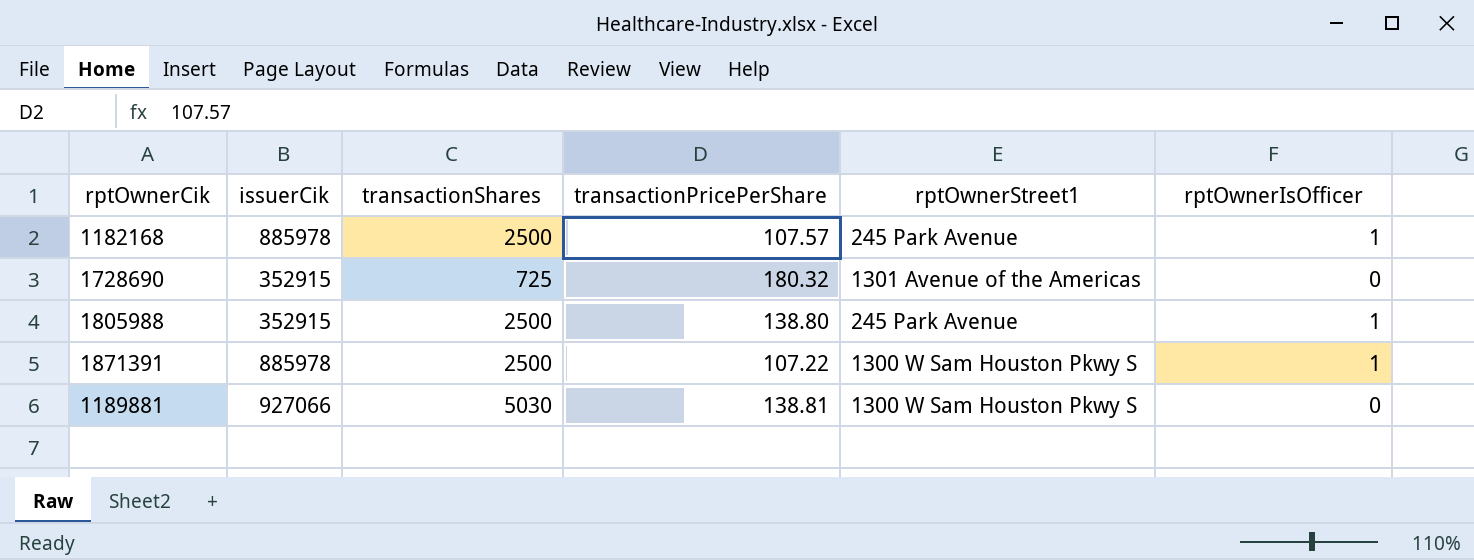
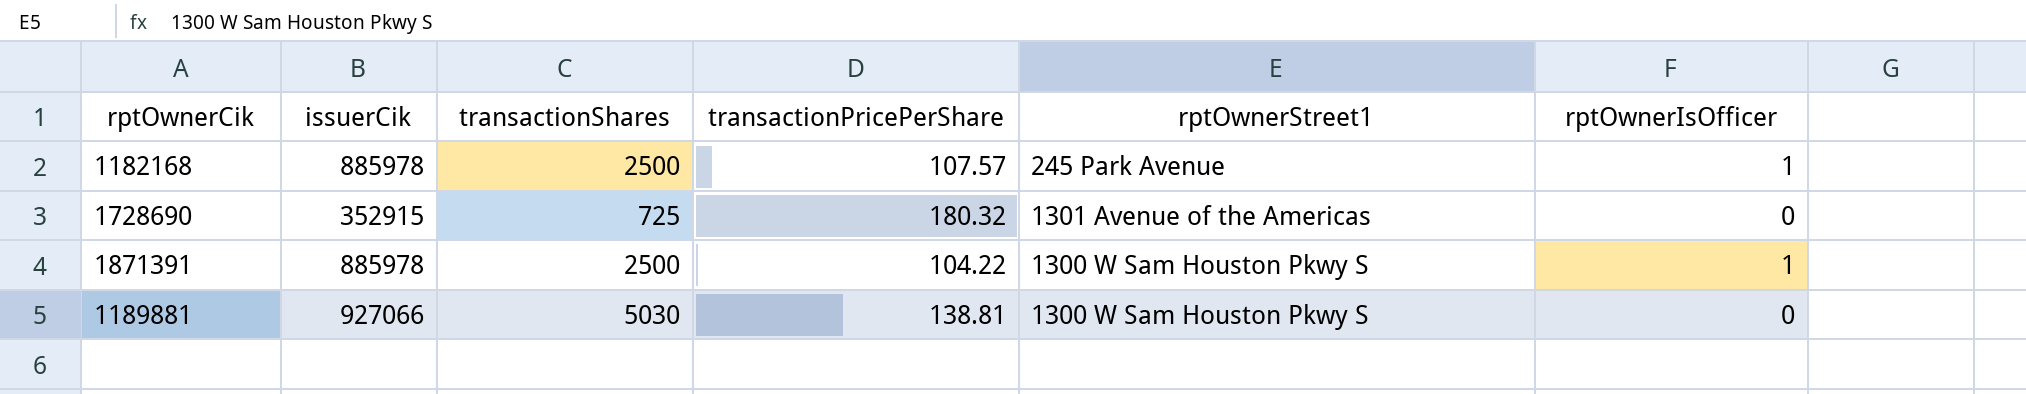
row 1805988: 352915 | 2500 | 138.80 | 245 Park Avenue | 1 -> none
1871391 | transactionPricePerShare: 107.22 -> 104.22

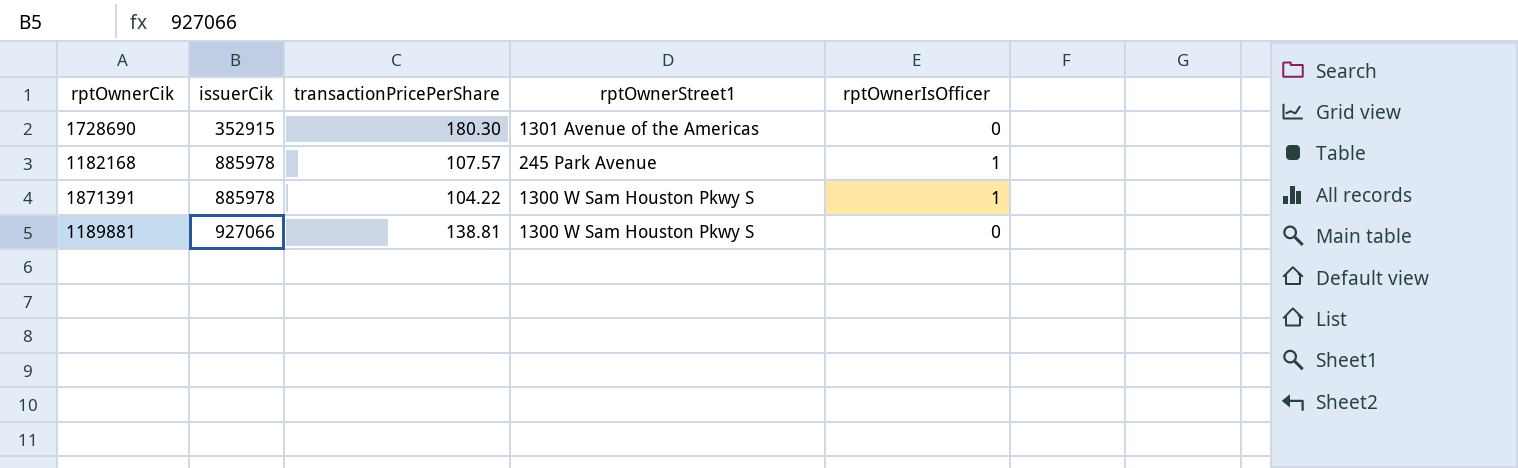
row order: none -> issuerCik ascending
column transactionShares | position: 3 -> none
1728690 | transactionPricePerShare: 180.32 -> 180.30

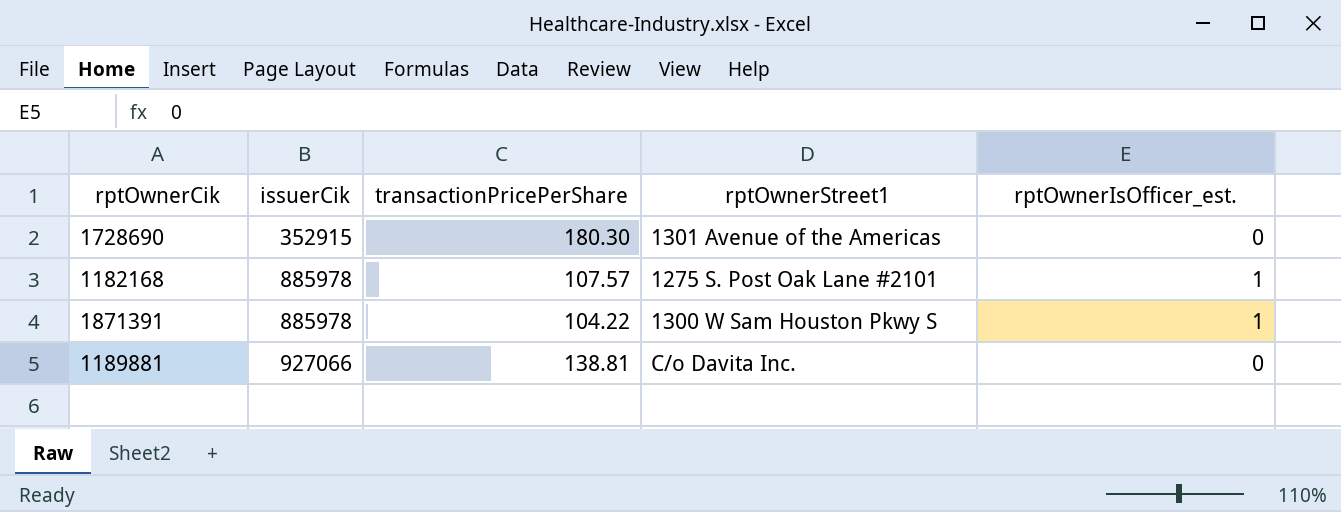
column name: rptOwnerIsOfficer -> rptOwnerIsOfficer_est.
1182168 | rptOwnerStreet1: 245 Park Avenue -> 1275 S. Post Oak Lane #2101
1189881 | rptOwnerStreet1: 1300 W Sam Houston Pkwy S -> C/o Davita Inc.

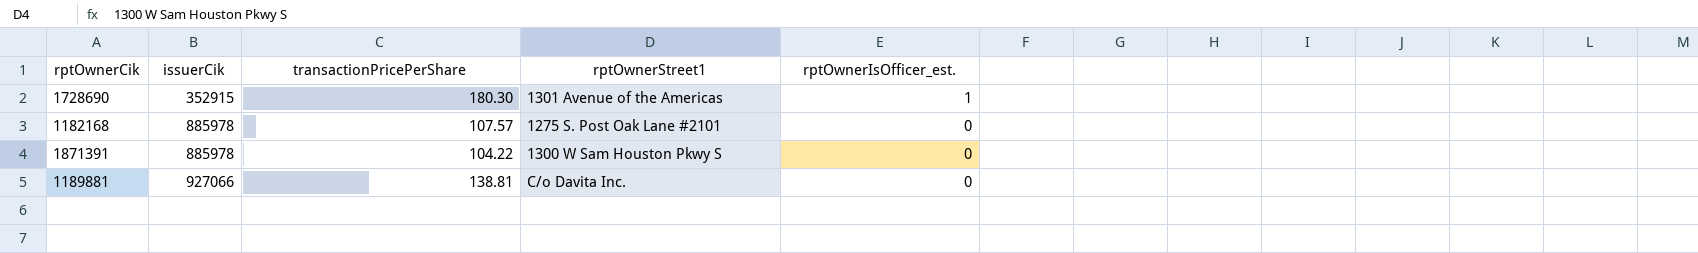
1728690 | rptOwnerIsOfficer_est.: 0 -> 1
1182168 | rptOwnerIsOfficer_est.: 1 -> 0
1871391 | rptOwnerIsOfficer_est.: 1 -> 0

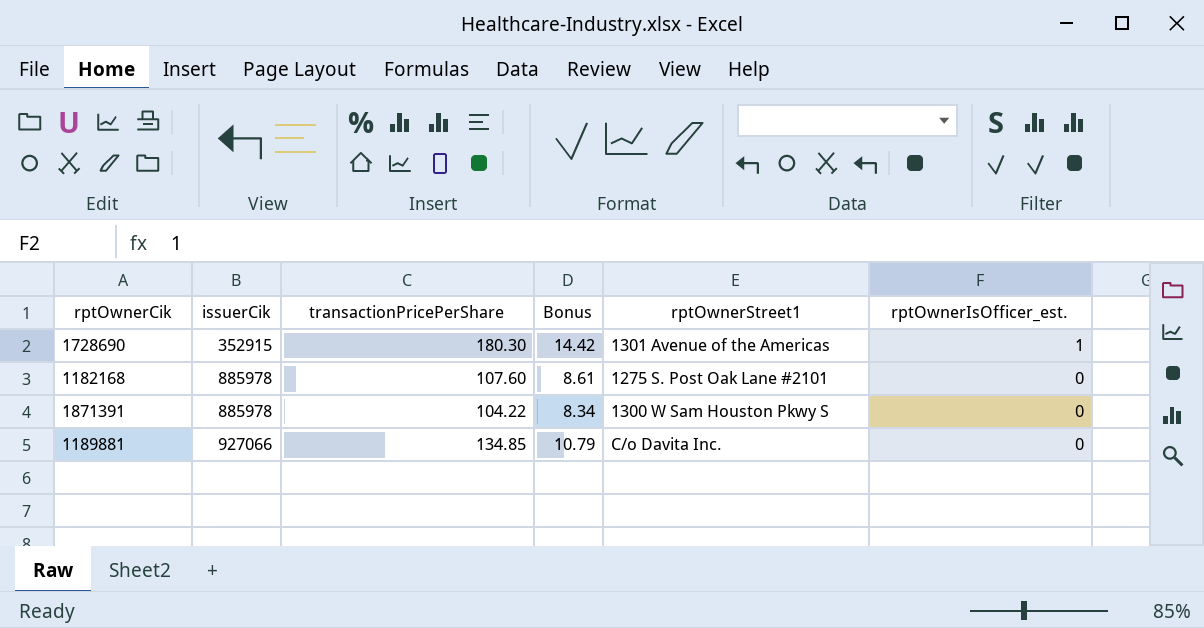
column Bonus | formula: none -> [transactionPricePerShare] * 0.08
1182168 | transactionPricePerShare: 107.57 -> 107.60
1189881 | transactionPricePerShare: 138.81 -> 134.85

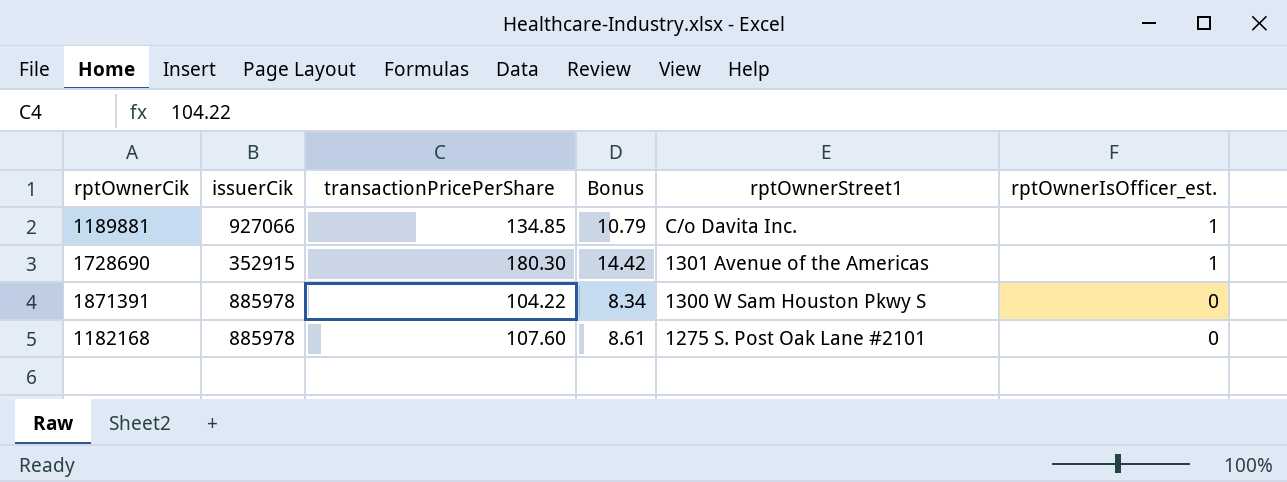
row order: issuerCik ascending -> rptOwnerStreet1 descending
1189881 | rptOwnerIsOfficer_est.: 0 -> 1

